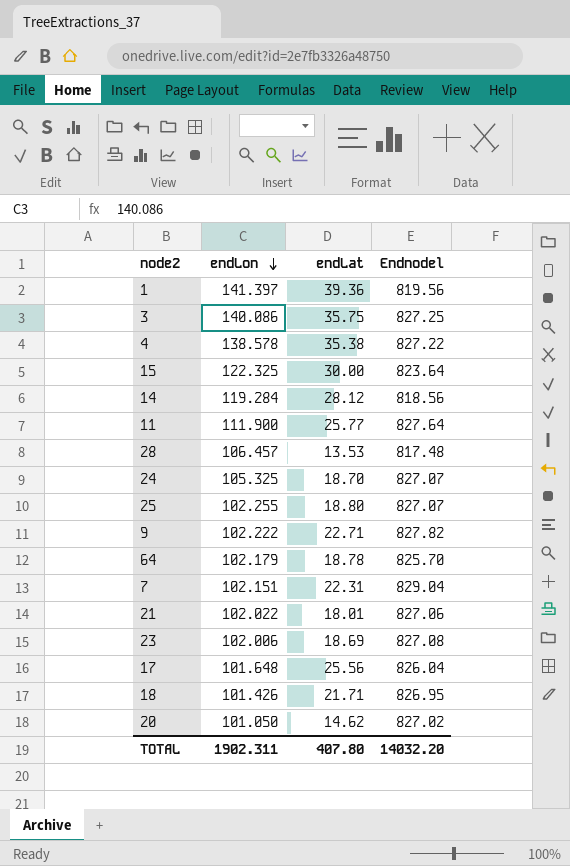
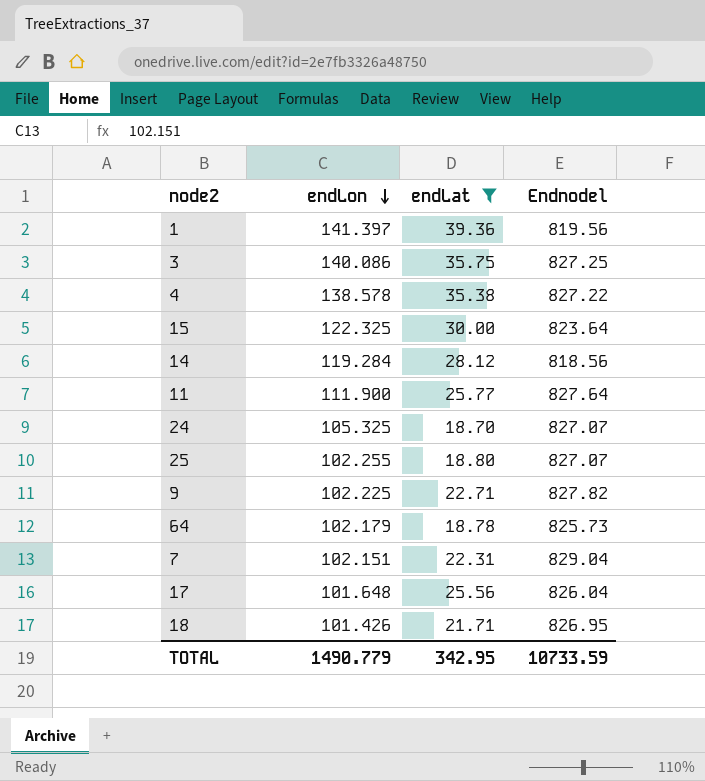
filter: none -> endLat >= 18.70
9 | endLon: 102.222 -> 102.225
64 | Endnodel: 825.70 -> 825.73
TOTAL | endLon: 1902.311 -> 1490.779
TOTAL | endLat: 407.80 -> 342.95
TOTAL | Endnodel: 14032.20 -> 10733.59

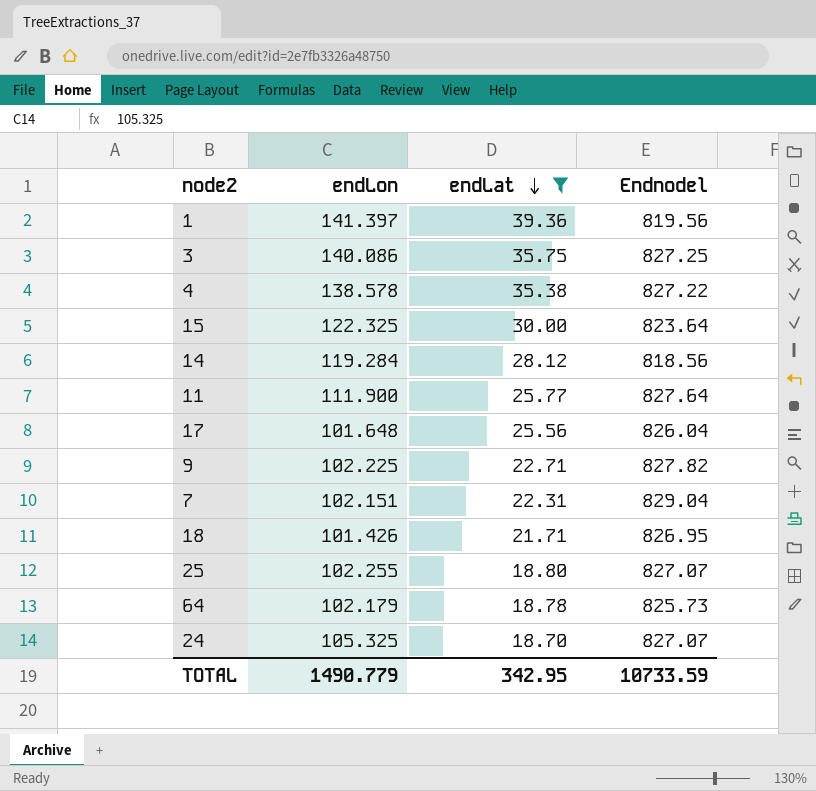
row order: endLon descending -> endLat descending

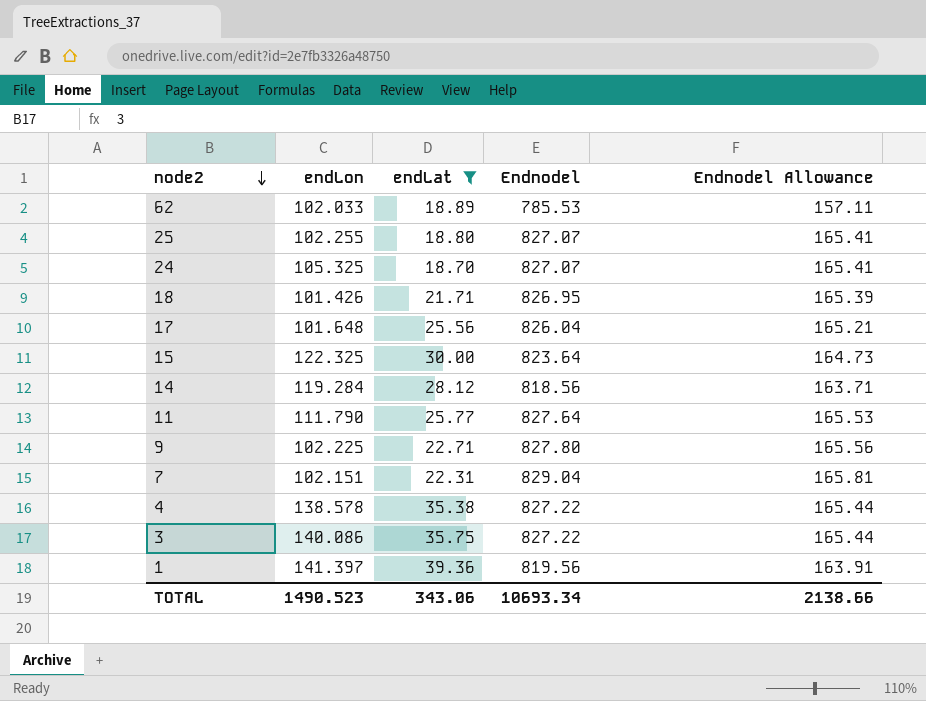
row order: endLat descending -> node2 descending
column Endnodel Allowance | formula: none -> [Endnodel] * 0.2
row 64: 102.179 | 18.78 | 825.73 -> none
row 62: none -> 102.033 | 18.89 | 785.53 | 157.11
11 | endLon: 111.900 -> 111.790
9 | Endnodel: 827.82 -> 827.80
3 | Endnodel: 827.25 -> 827.22
TOTAL | endLon: 1490.779 -> 1490.523
TOTAL | endLat: 342.95 -> 343.06
TOTAL | Endnodel: 10733.59 -> 10693.34

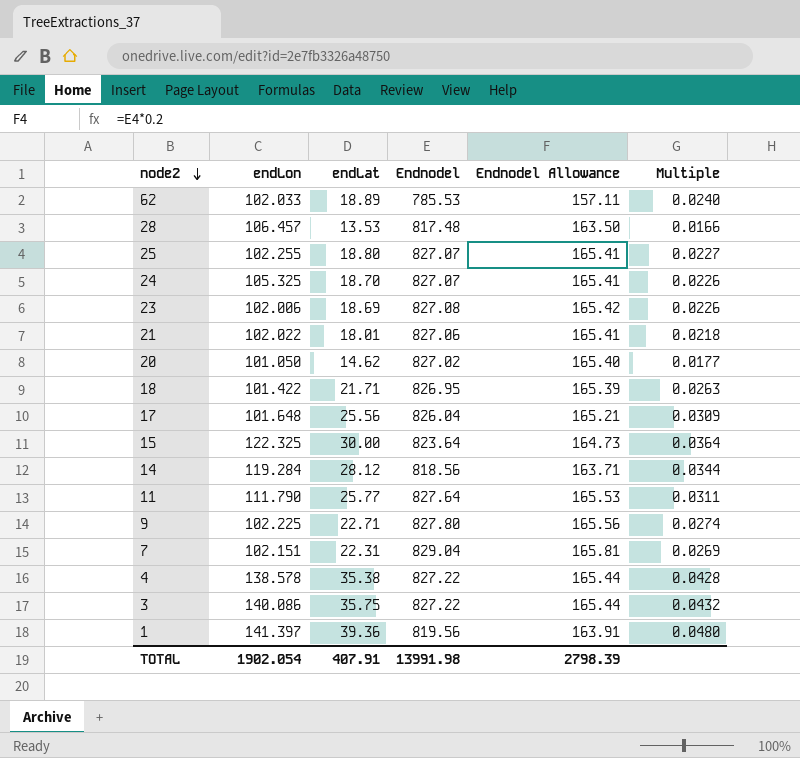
filter: endLat >= 18.70 -> none
column Multiple | formula: none -> [endLat] / [Endnodel]
18 | endLon: 101.426 -> 101.422
TOTAL | endLon: 1490.523 -> 1902.054
TOTAL | endLat: 343.06 -> 407.91
TOTAL | Endnodel: 10693.34 -> 13991.98
TOTAL | Endnodel Allowance: 2138.66 -> 2798.39

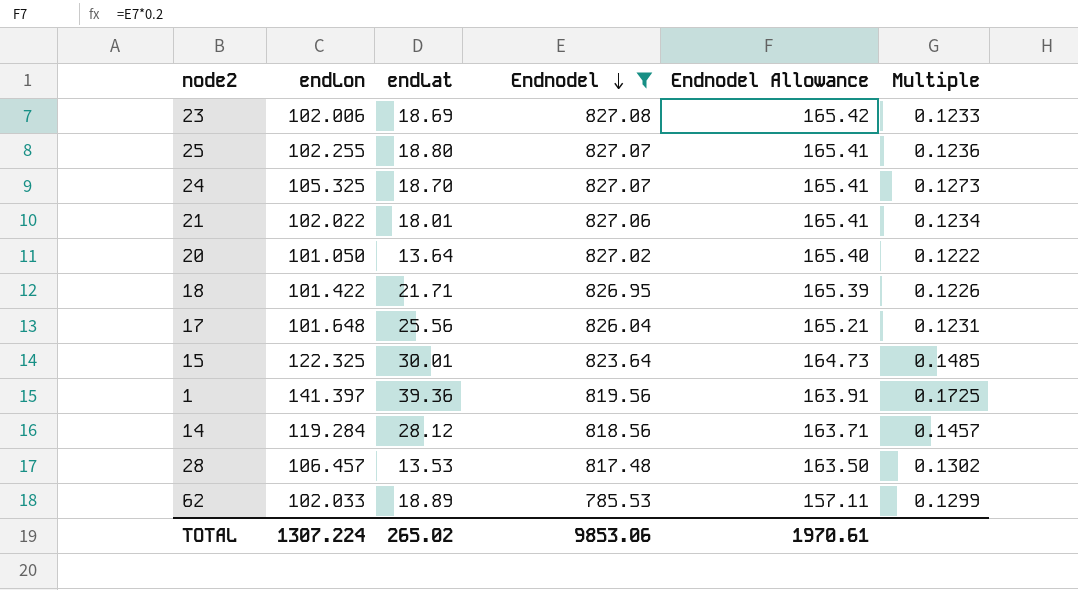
filter: none -> Endnodel <= 827.08
row order: node2 descending -> Endnodel descending
column Multiple | formula: [endLat] / [Endnodel] -> [endLon] / [Endnodel]
20 | endLat: 14.62 -> 13.64
15 | endLat: 30.00 -> 30.01
TOTAL | endLon: 1902.054 -> 1307.224
TOTAL | endLat: 407.91 -> 265.02
TOTAL | Endnodel: 13991.98 -> 9853.06
TOTAL | Endnodel Allowance: 2798.39 -> 1970.61

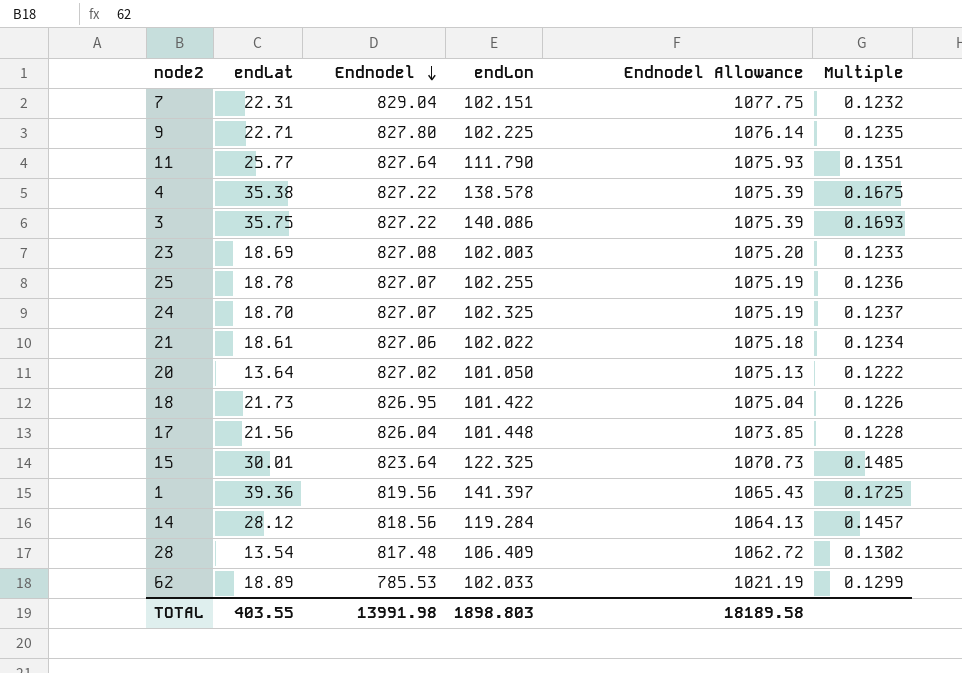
filter: Endnodel <= 827.08 -> none
column endLon | position: 2 -> 4
column Endnodel Allowance | formula: [Endnodel] * 0.2 -> [Endnodel] * 1.3
23 | endLon: 102.006 -> 102.003
25 | endLat: 18.80 -> 18.78
24 | endLon: 105.325 -> 102.325
24 | Multiple: 0.1273 -> 0.1237
21 | endLat: 18.01 -> 18.61
18 | endLat: 21.71 -> 21.73
17 | endLat: 25.56 -> 21.56
17 | endLon: 101.648 -> 101.448
17 | Multiple: 0.1231 -> 0.1228
28 | endLat: 13.53 -> 13.54
28 | endLon: 106.457 -> 106.409
TOTAL | endLat: 265.02 -> 403.55
TOTAL | Endnodel: 9853.06 -> 13991.98
TOTAL | endLon: 1307.224 -> 1898.803
TOTAL | Endnodel Allowance: 1970.61 -> 18189.58

